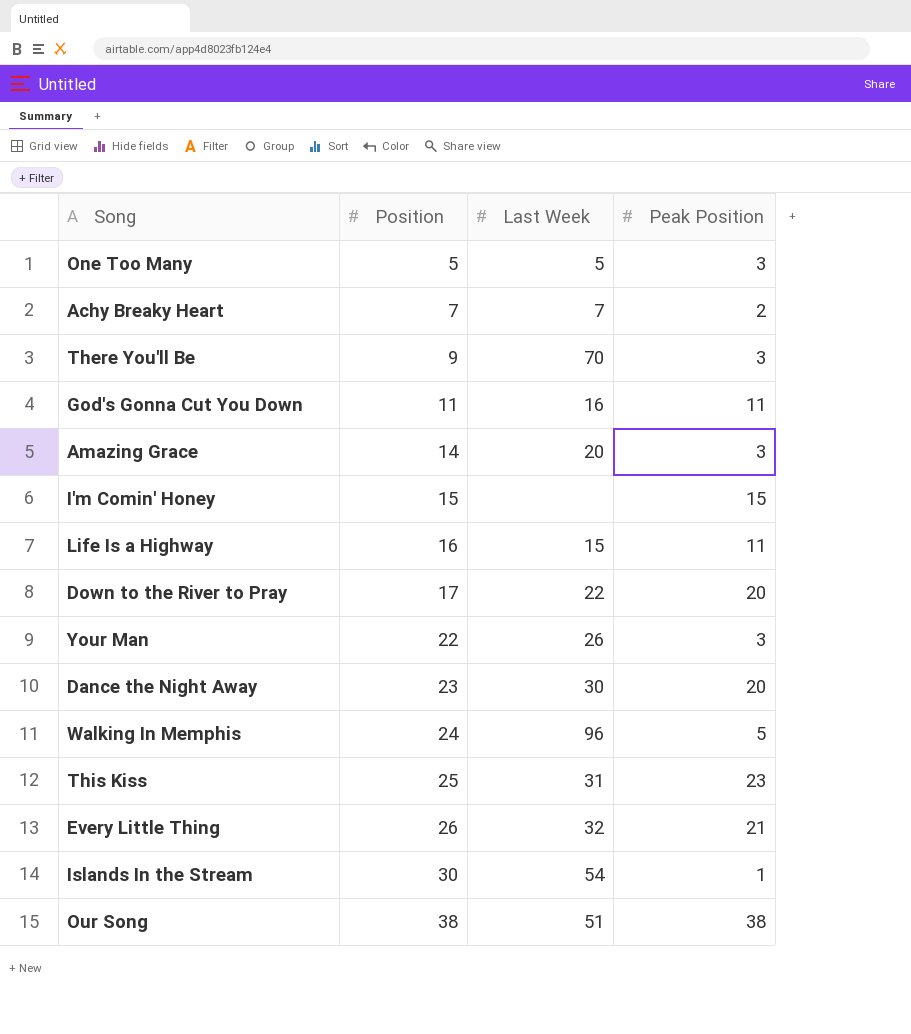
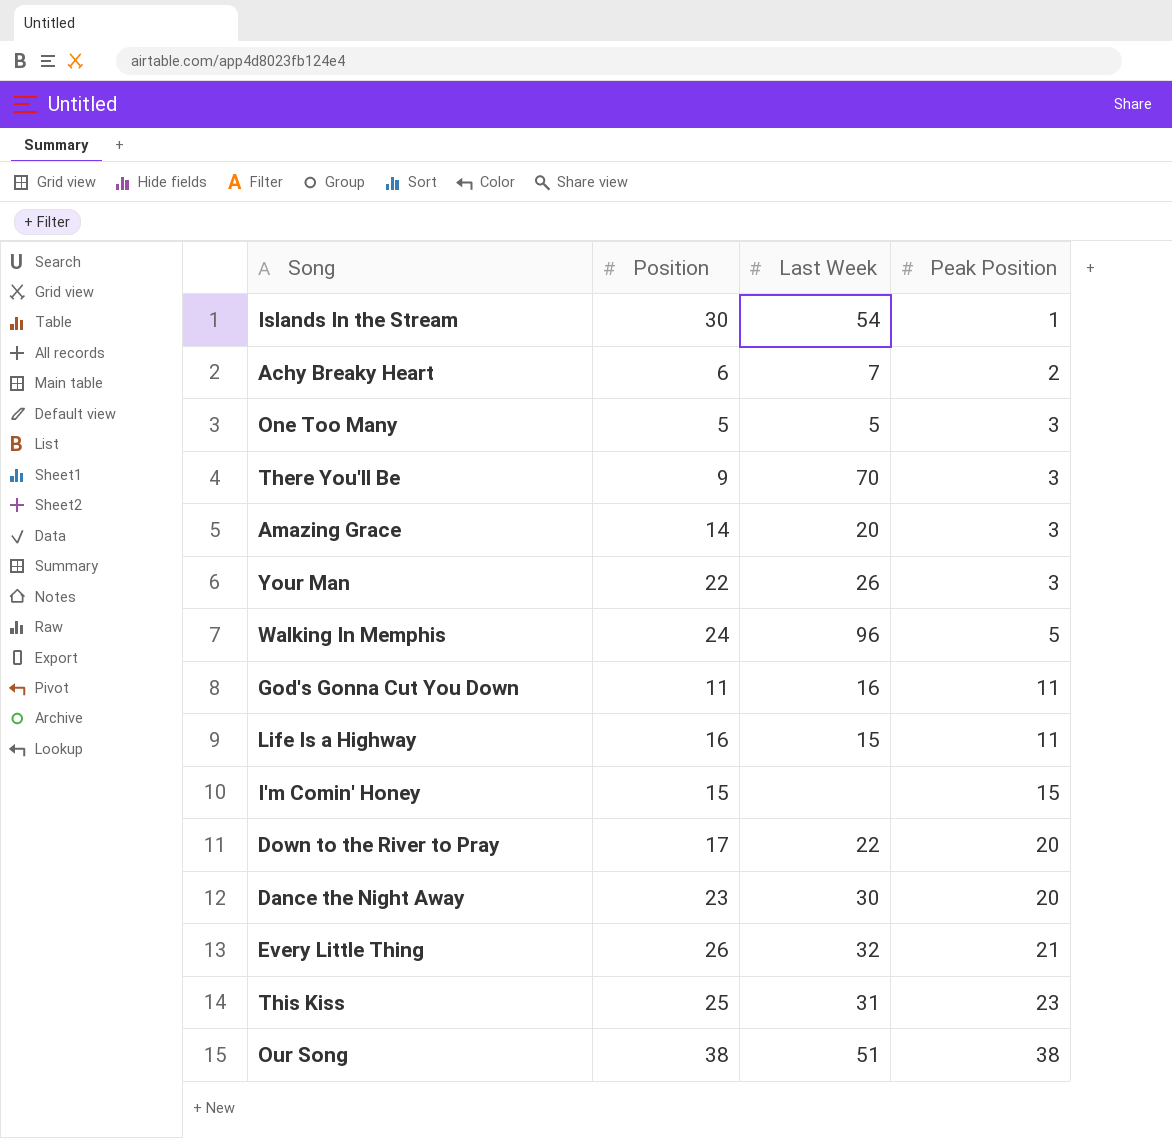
row order: Position ascending -> Peak Position ascending
Achy Breaky Heart | Position: 7 -> 6

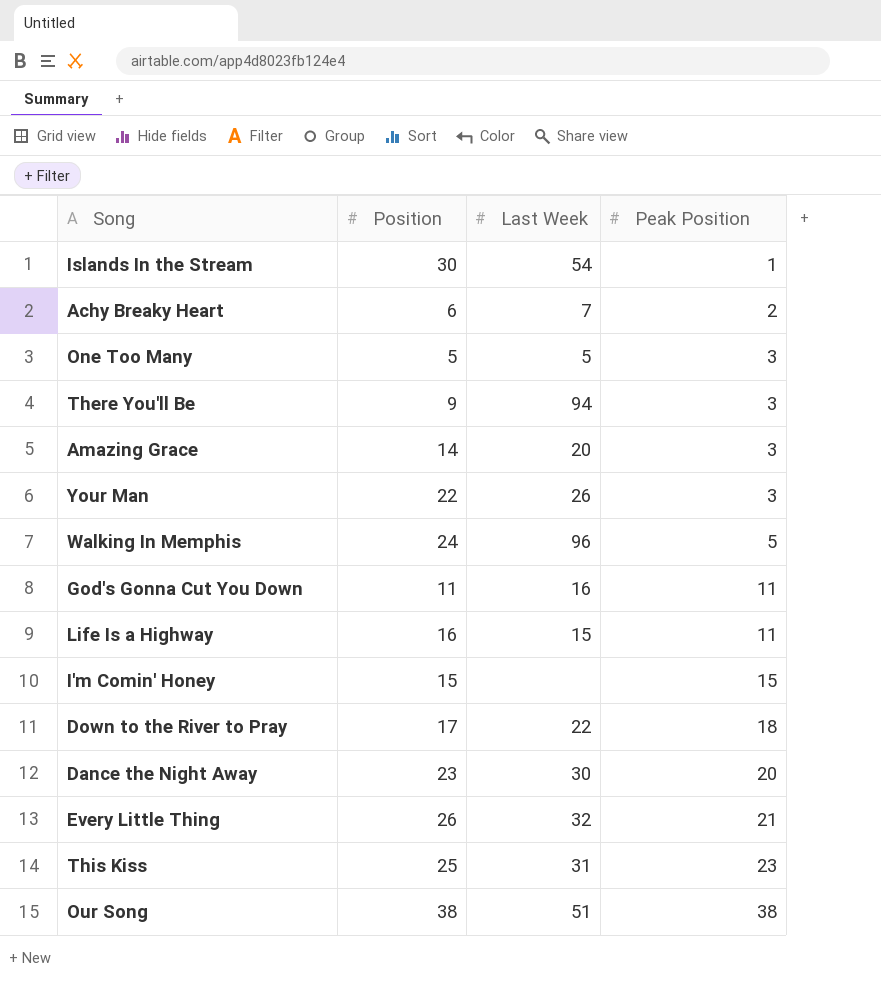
There You'll Be | Last Week: 70 -> 94
Down to the River to Pray | Peak Position: 20 -> 18

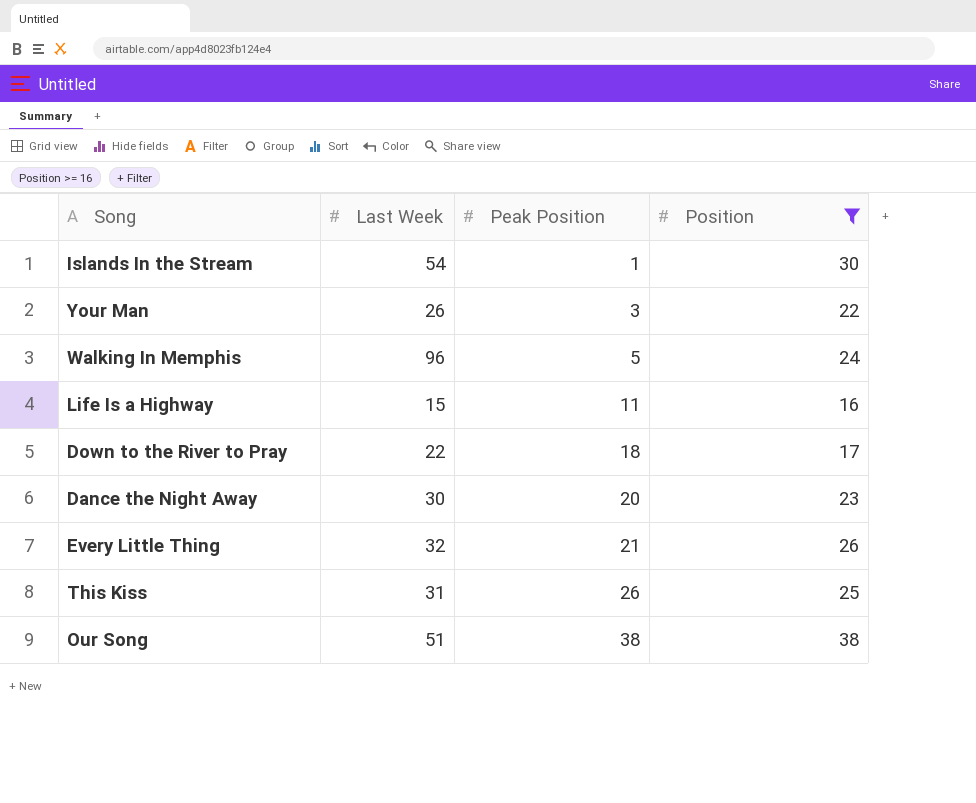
filter: none -> Position >= 16
column Position | position: 2 -> 4
This Kiss | Peak Position: 23 -> 26

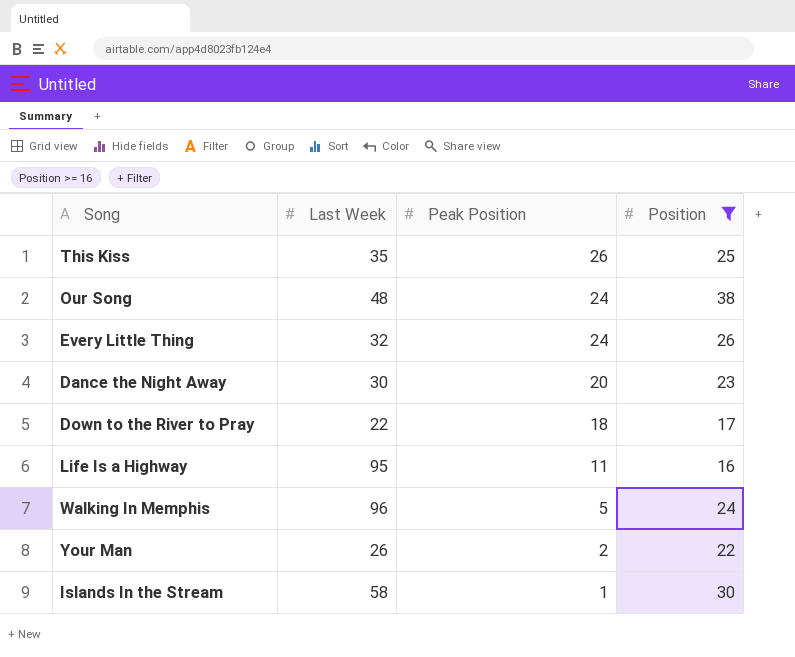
row order: Peak Position ascending -> Peak Position descending
This Kiss | Last Week: 31 -> 35
Our Song | Last Week: 51 -> 48
Our Song | Peak Position: 38 -> 24
Every Little Thing | Peak Position: 21 -> 24
Life Is a Highway | Last Week: 15 -> 95
Your Man | Peak Position: 3 -> 2
Islands In the Stream | Last Week: 54 -> 58

